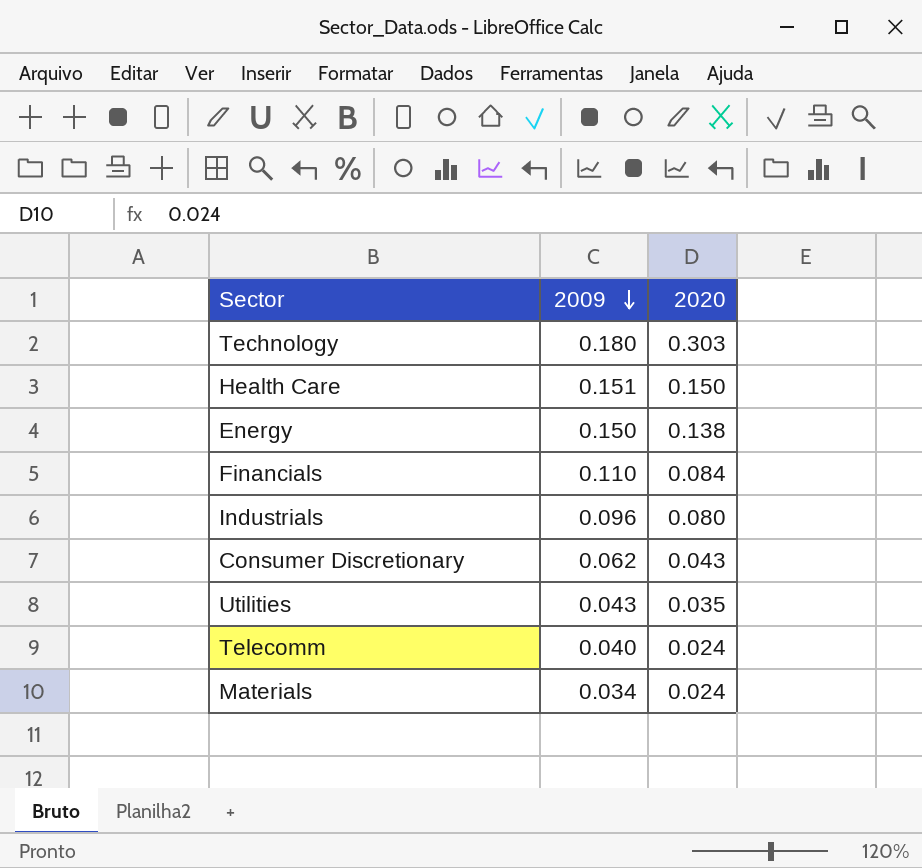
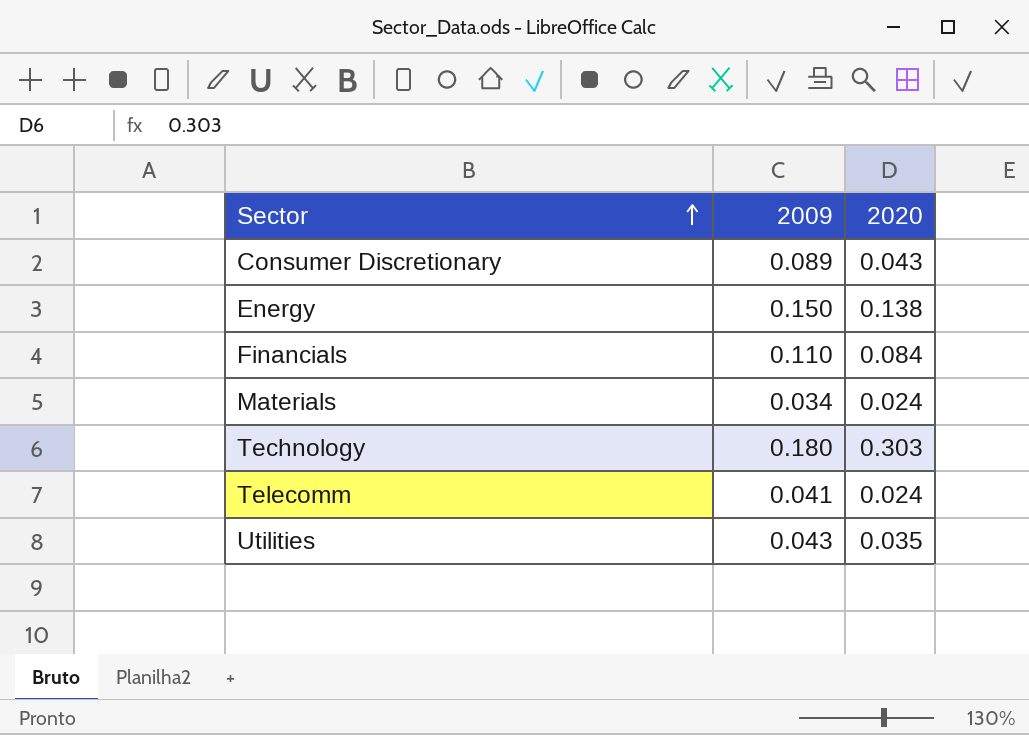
row order: 2009 descending -> Sector ascending
row Health Care: 0.151 | 0.150 -> none
row Industrials: 0.096 | 0.080 -> none
Consumer Discretionary | 2009: 0.062 -> 0.089
Telecomm | 2009: 0.040 -> 0.041

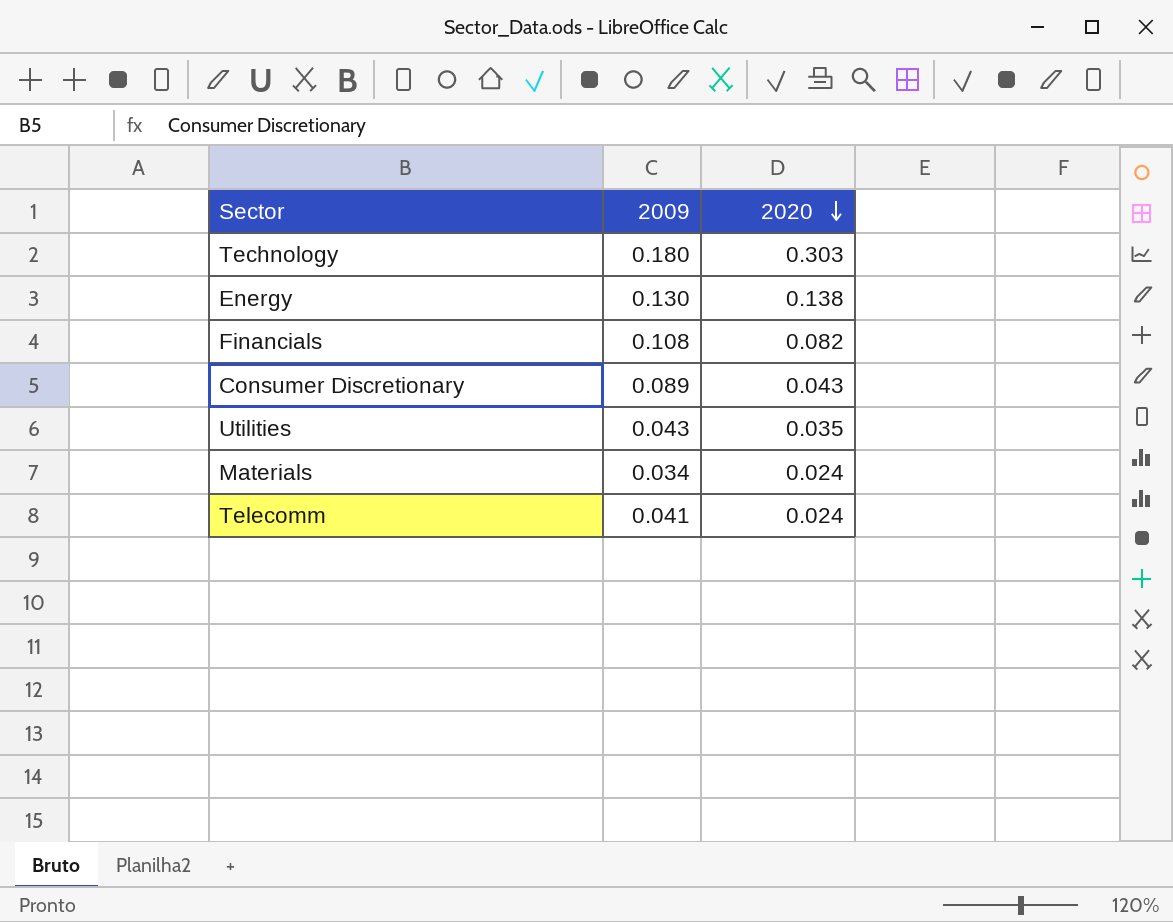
row order: Sector ascending -> 2020 descending
Energy | 2009: 0.150 -> 0.130
Financials | 2009: 0.110 -> 0.108
Financials | 2020: 0.084 -> 0.082

